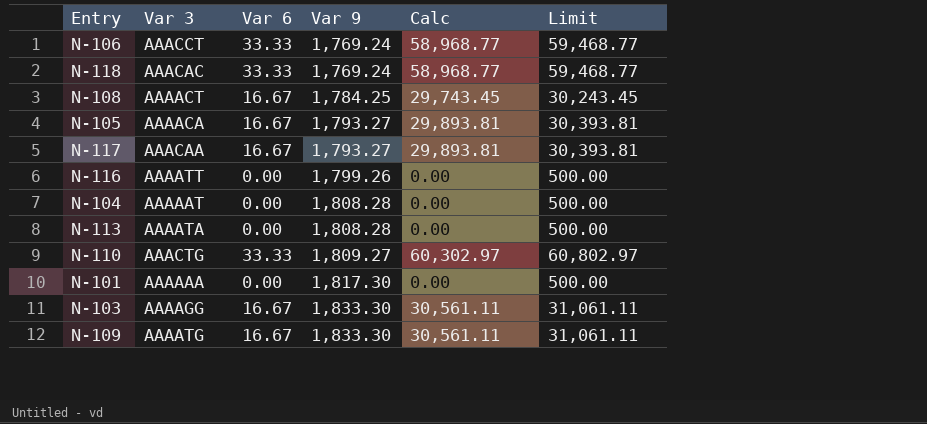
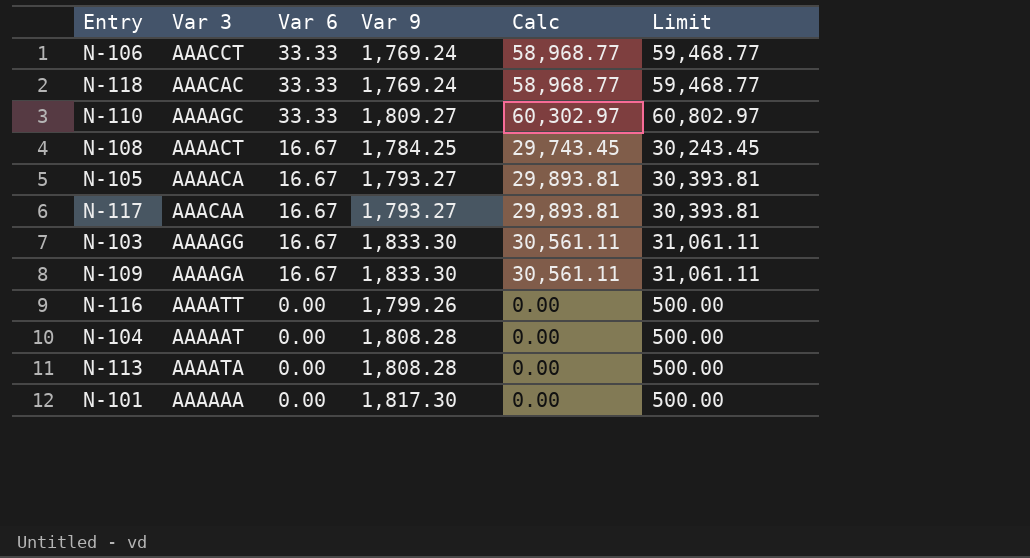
row order: Var 9 ascending -> Var 6 descending
N-110 | Var 3: AAACTG -> AAAAGC
N-109 | Var 3: AAAATG -> AAAAGA

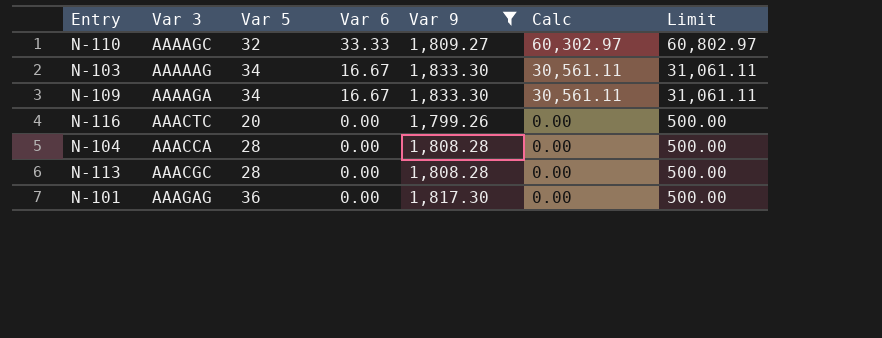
filter: none -> Var 9 >= 1,799.26
column Var 5 | position: none -> 3
N-103 | Var 3: AAAAGG -> AAAAAG
N-116 | Var 3: AAAATT -> AAACTC
N-104 | Var 3: AAAAAT -> AAACCA
N-113 | Var 3: AAAATA -> AAACGC
N-101 | Var 3: AAAAAA -> AAAGAG

